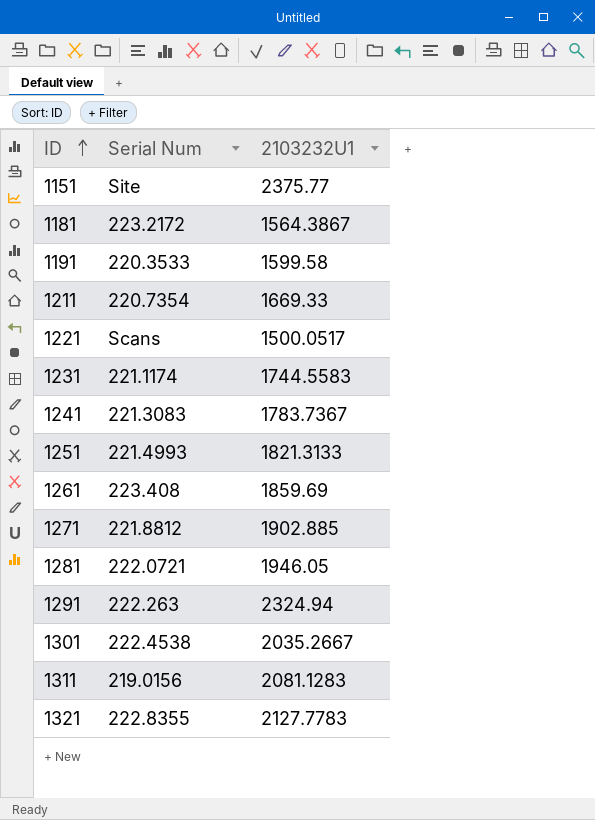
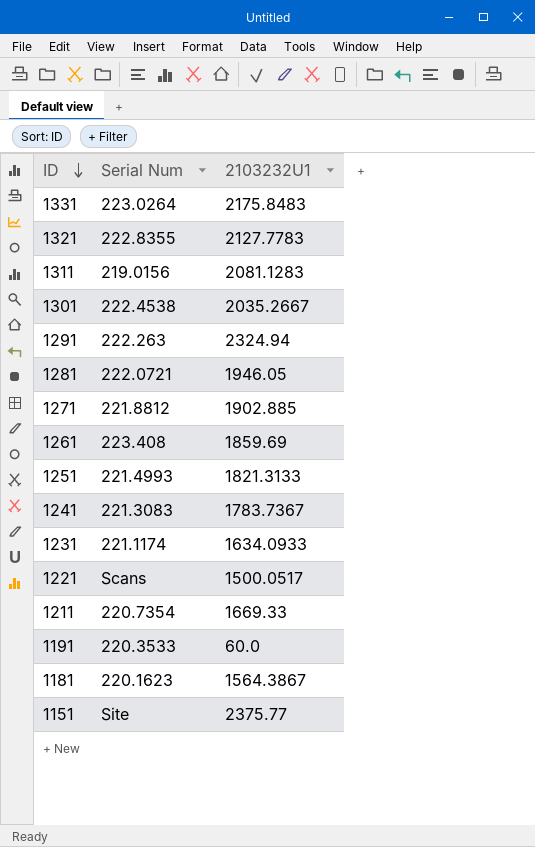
row order: ID ascending -> ID descending
row 1331: none -> 223.0264 | 2175.8483
1231 | 2103232U1: 1744.5583 -> 1634.0933
1191 | 2103232U1: 1599.58 -> 60.0
1181 | Serial Num: 223.2172 -> 220.1623

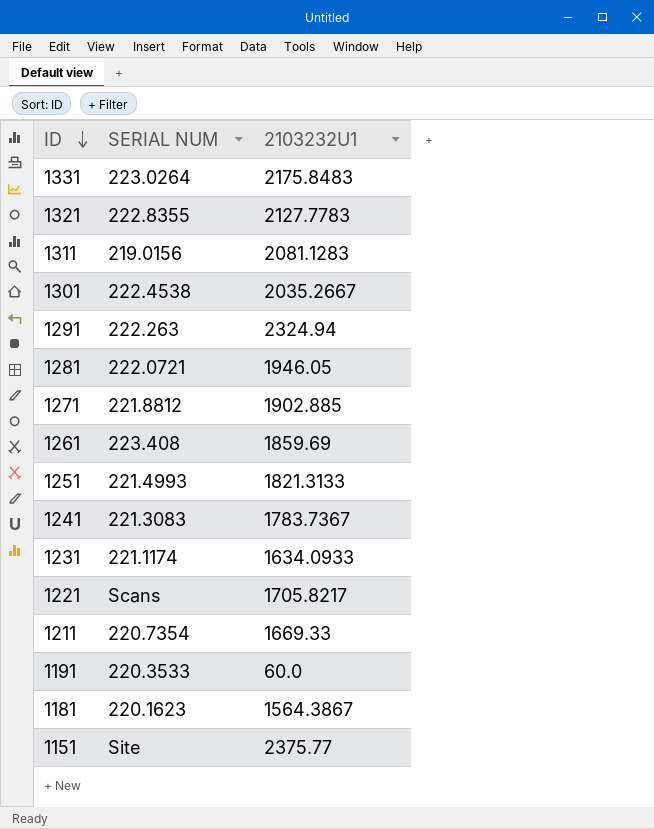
column name: Serial Num -> SERIAL NUM
1221 | 2103232U1: 1500.0517 -> 1705.8217

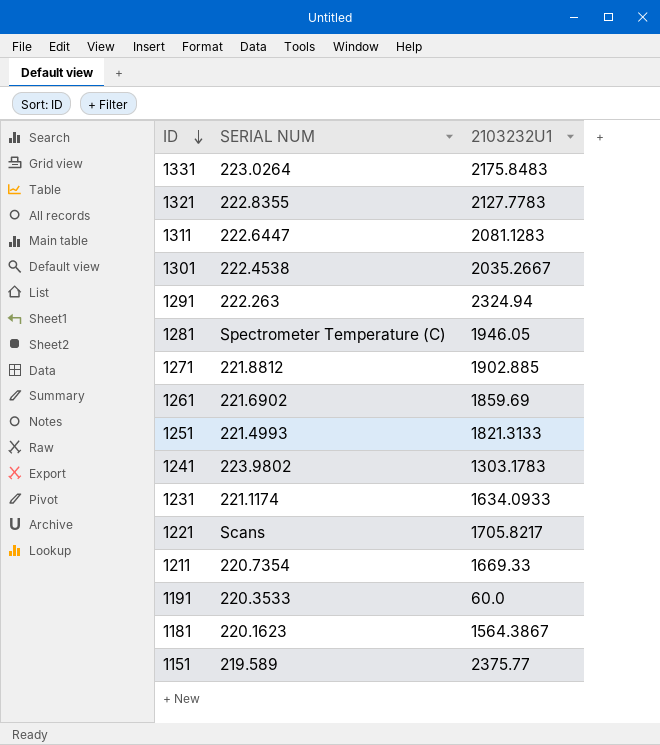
1311 | SERIAL NUM: 219.0156 -> 222.6447
1281 | SERIAL NUM: 222.0721 -> Spectrometer Temperature (C)
1261 | SERIAL NUM: 223.408 -> 221.6902
1241 | SERIAL NUM: 221.3083 -> 223.9802
1241 | 2103232U1: 1783.7367 -> 1303.1783
1151 | SERIAL NUM: Site -> 219.589

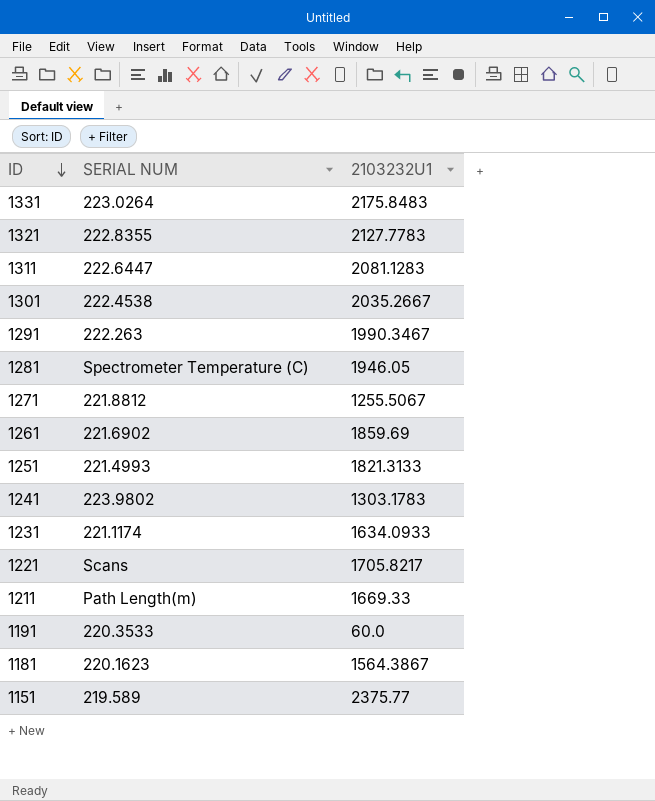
1291 | 2103232U1: 2324.94 -> 1990.3467
1271 | 2103232U1: 1902.885 -> 1255.5067
1211 | SERIAL NUM: 220.7354 -> Path Length(m)

